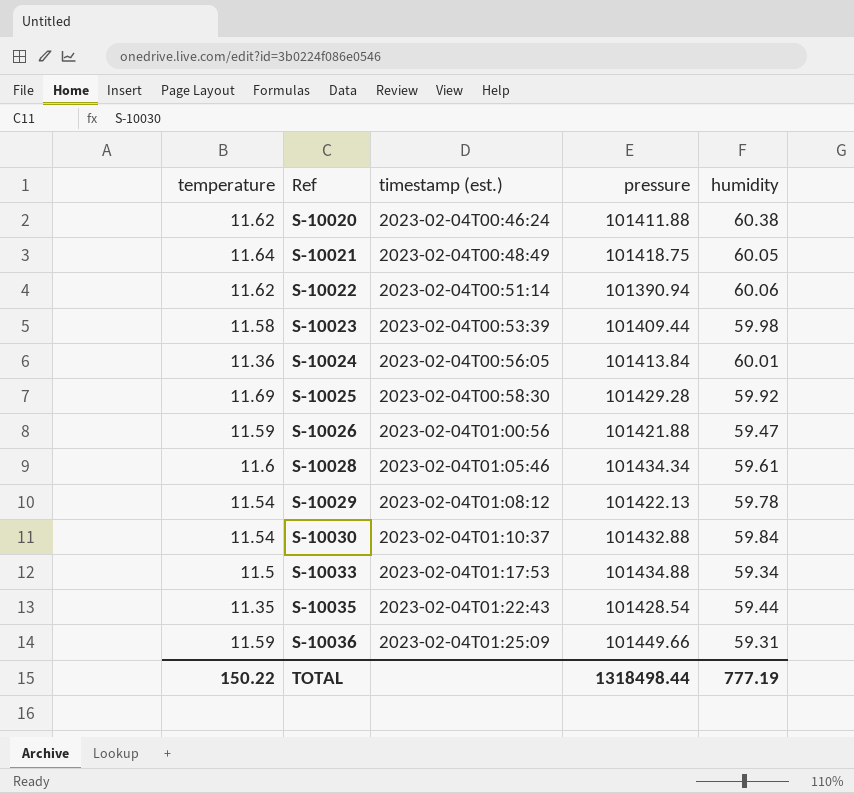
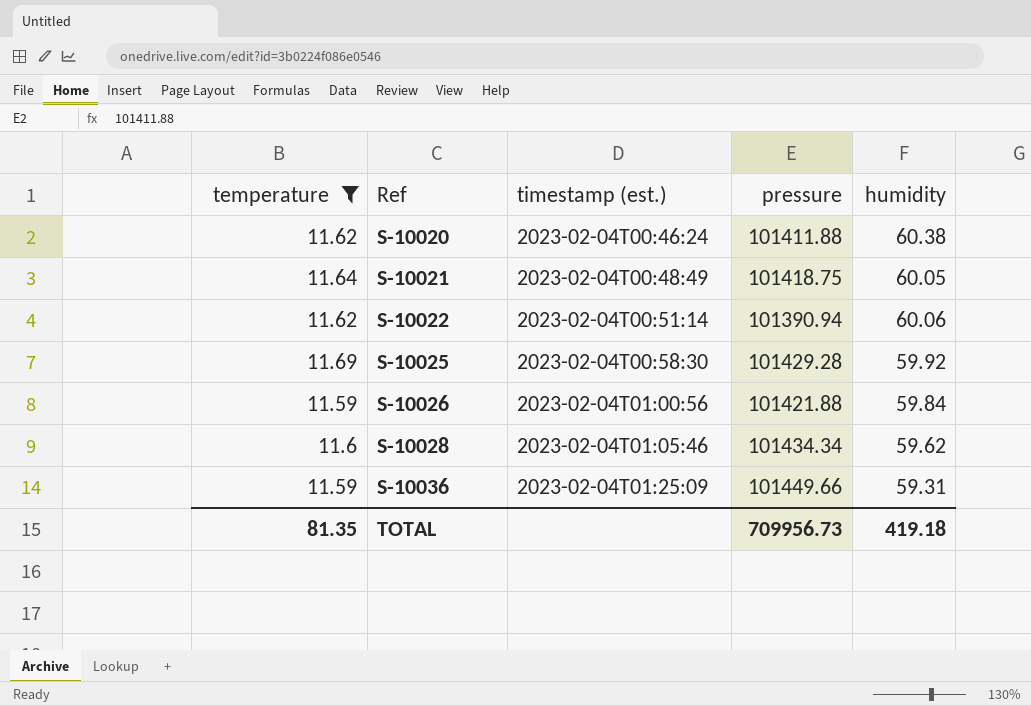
filter: none -> temperature >= 11.59
S-10026 | humidity: 59.47 -> 59.84
S-10028 | humidity: 59.61 -> 59.62
TOTAL | temperature: 150.22 -> 81.35
TOTAL | pressure: 1318498.44 -> 709956.73
TOTAL | humidity: 777.19 -> 419.18

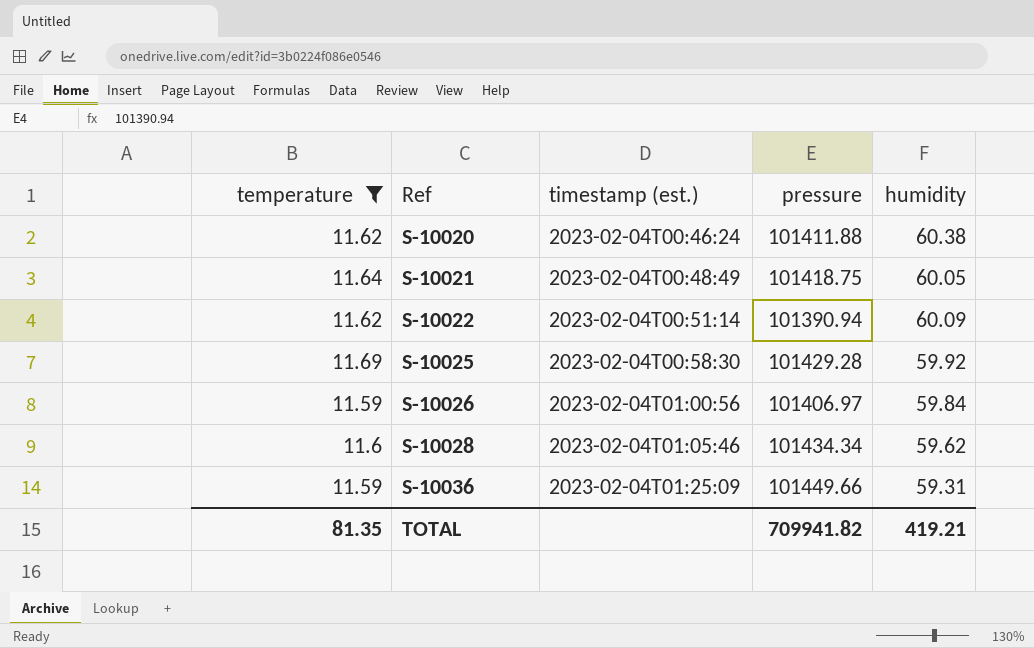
S-10022 | humidity: 60.06 -> 60.09
S-10026 | pressure: 101421.88 -> 101406.97
TOTAL | pressure: 709956.73 -> 709941.82
TOTAL | humidity: 419.18 -> 419.21

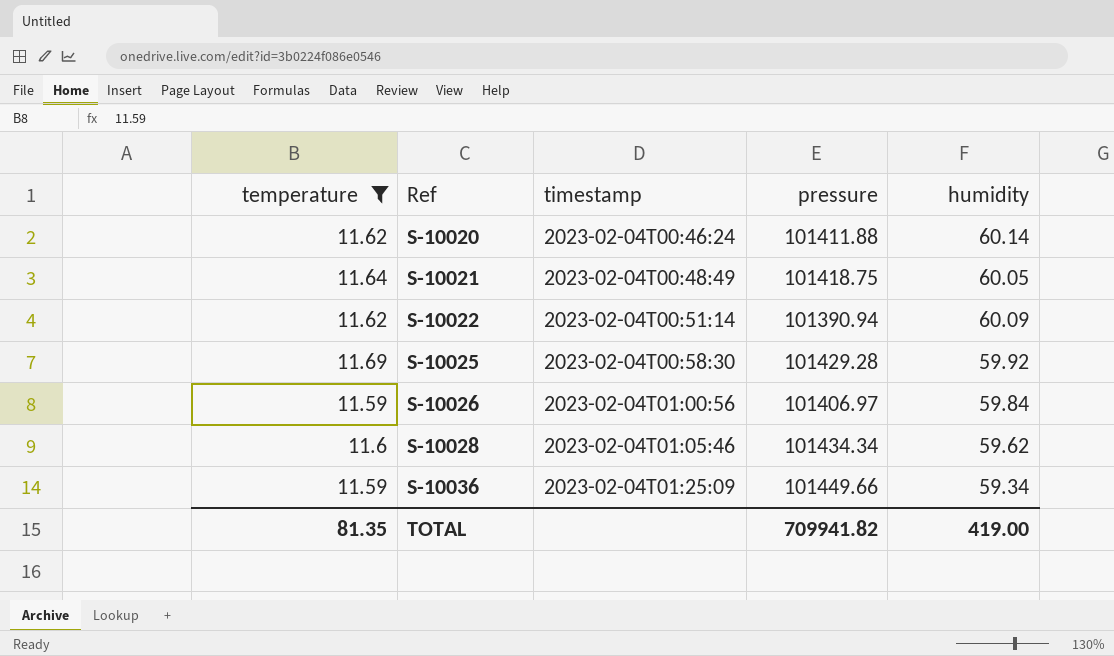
column name: timestamp (est.) -> timestamp
S-10020 | humidity: 60.38 -> 60.14
S-10036 | humidity: 59.31 -> 59.34
TOTAL | humidity: 419.21 -> 419.00

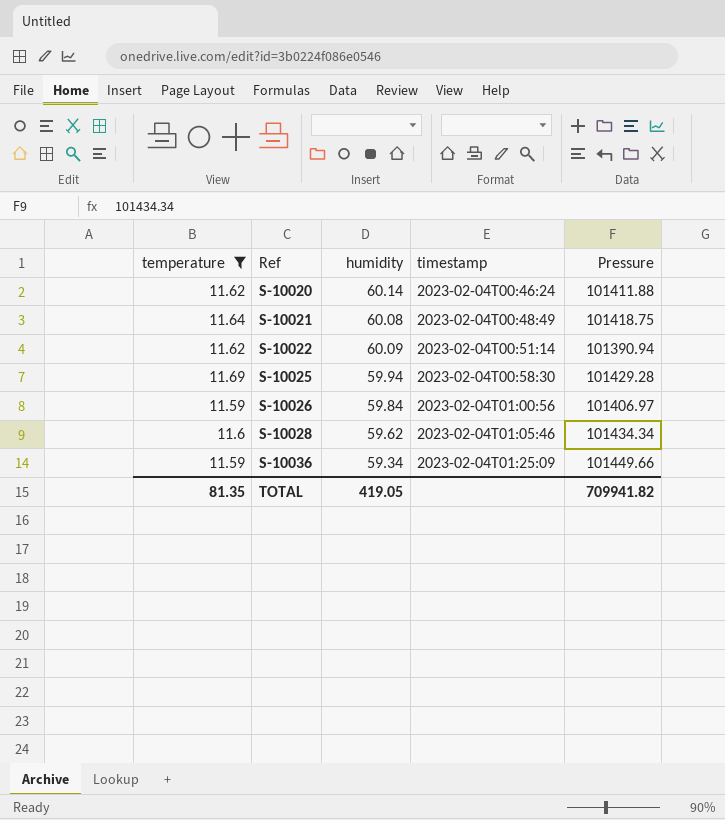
column humidity | position: 5 -> 3
column name: pressure -> Pressure
S-10021 | humidity: 60.05 -> 60.08
S-10025 | humidity: 59.92 -> 59.94
TOTAL | humidity: 419.00 -> 419.05

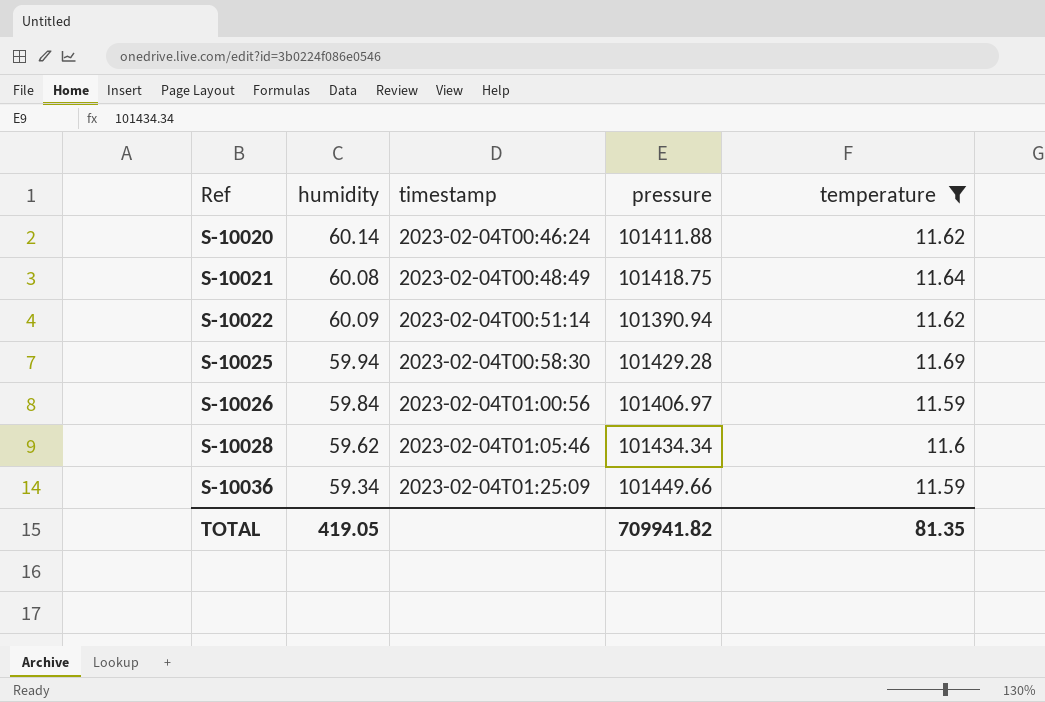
column name: Pressure -> pressure
column temperature | position: 1 -> 5

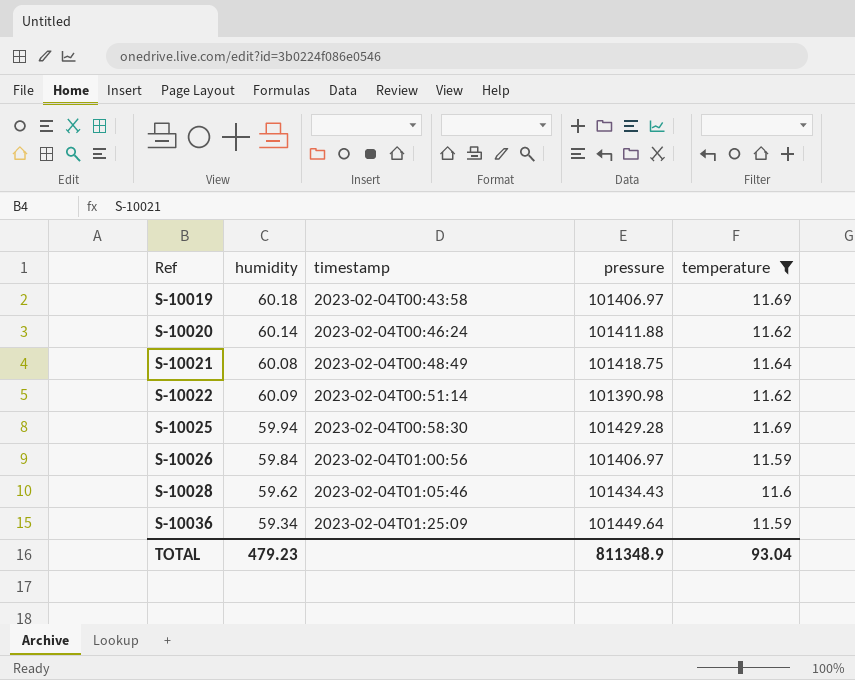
row S-10019: none -> 60.18 | 2023-02-04T00:43:58 | 101406.97 | 11.69
S-10022 | pressure: 101390.94 -> 101390.98
S-10028 | pressure: 101434.34 -> 101434.43
S-10036 | pressure: 101449.66 -> 101449.64
TOTAL | humidity: 419.05 -> 479.23
TOTAL | pressure: 709941.82 -> 811348.9
TOTAL | temperature: 81.35 -> 93.04

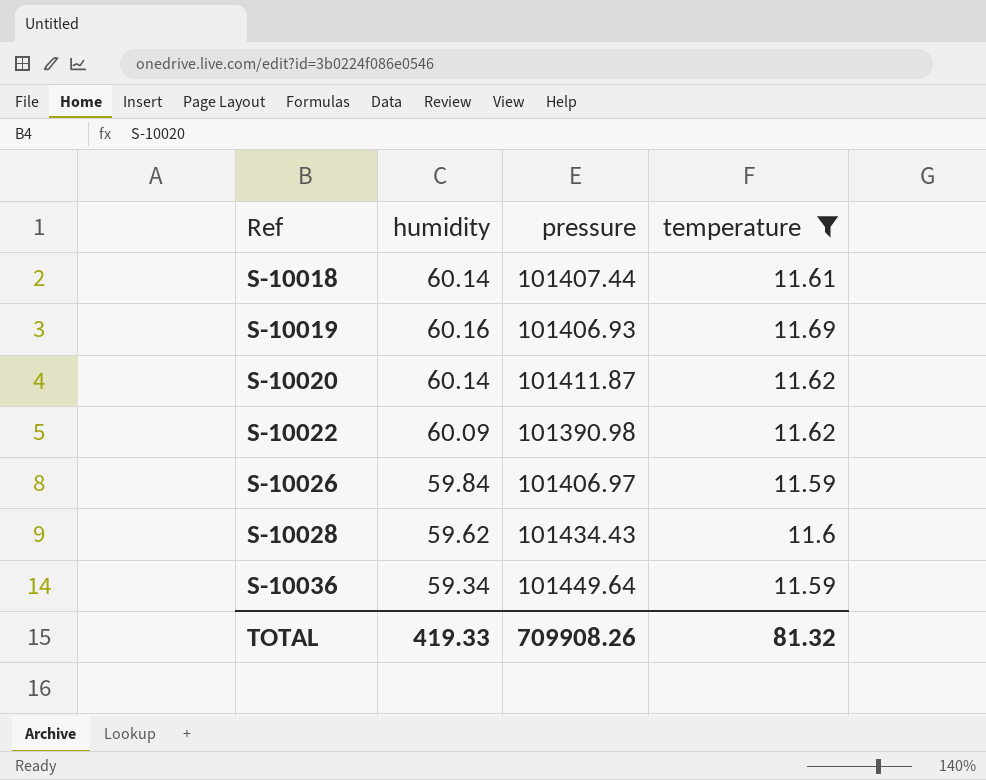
column timestamp | position: 3 -> none
row S-10021: 60.08 | 2023-02-04T00:48:49 | 101418.75 | 11.64 -> none
row S-10025: 59.94 | 2023-02-04T00:58:30 | 101429.28 | 11.69 -> none
row S-10018: none -> 60.14 | 101407.44 | 11.61
S-10019 | humidity: 60.18 -> 60.16
S-10019 | pressure: 101406.97 -> 101406.93
S-10020 | pressure: 101411.88 -> 101411.87
TOTAL | humidity: 479.23 -> 419.33
TOTAL | pressure: 811348.9 -> 709908.26
TOTAL | temperature: 93.04 -> 81.32

